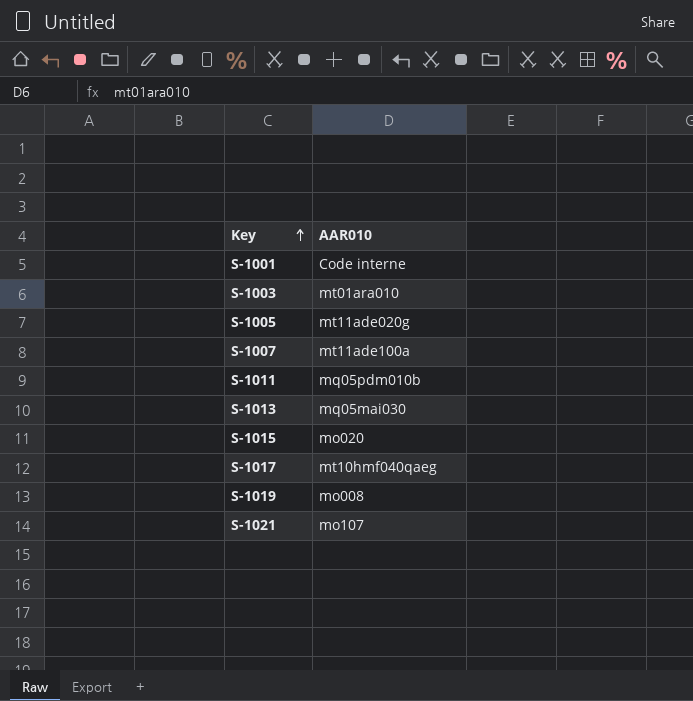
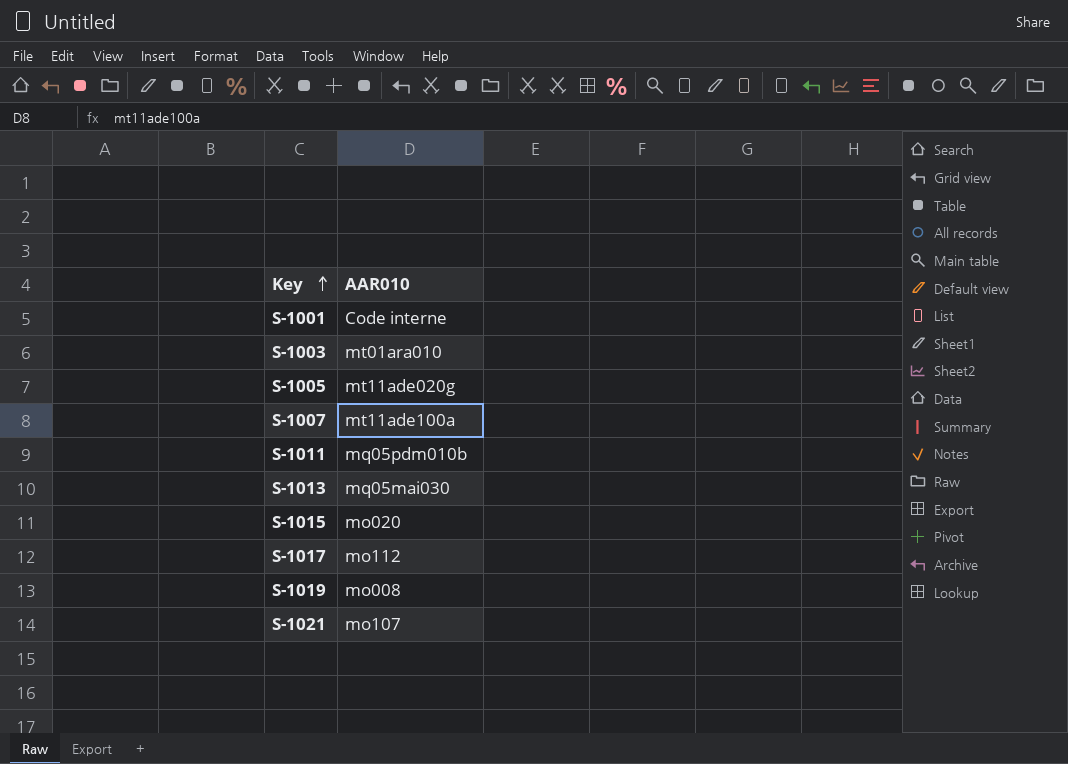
S-1017 | AAR010: mt10hmf040qaeg -> mo112

